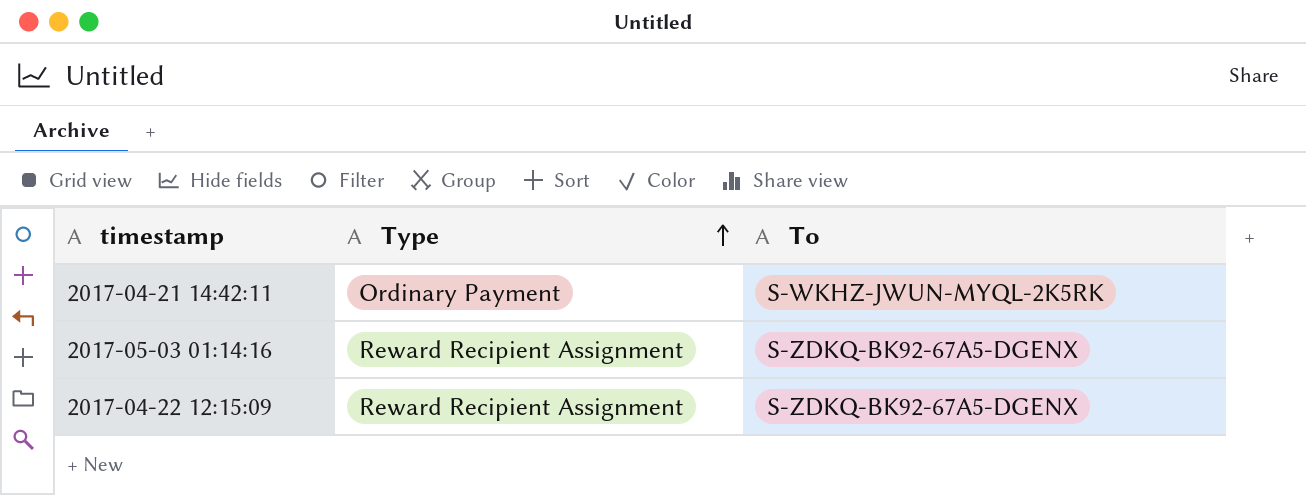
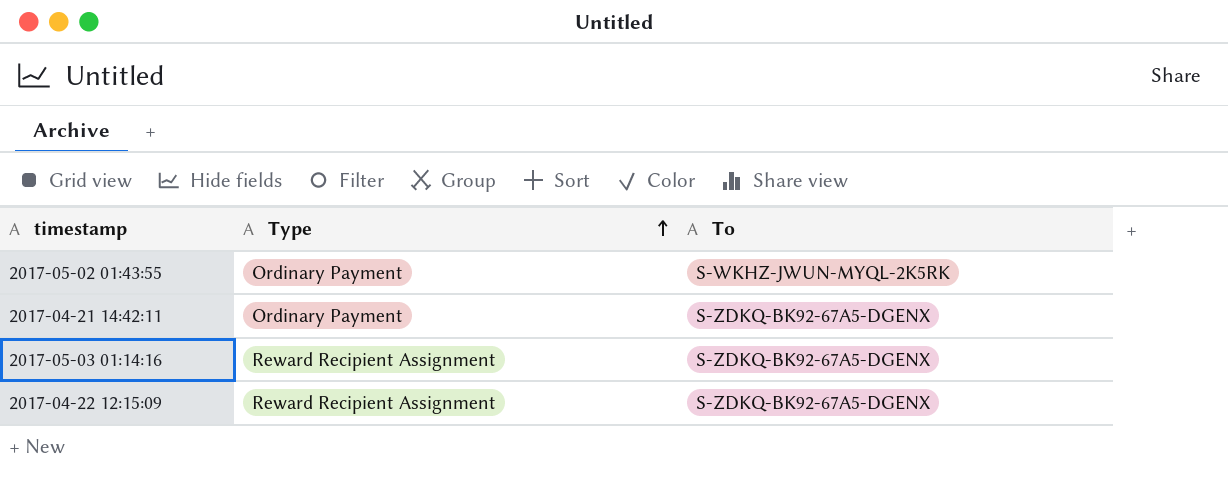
row 2017-05-02 01:43:55: none -> Ordinary Payment | S-WKHZ-JWUN-MYQL-2K5RK
2017-04-21 14:42:11 | To: S-WKHZ-JWUN-MYQL-2K5RK -> S-ZDKQ-BK92-67A5-DGENX

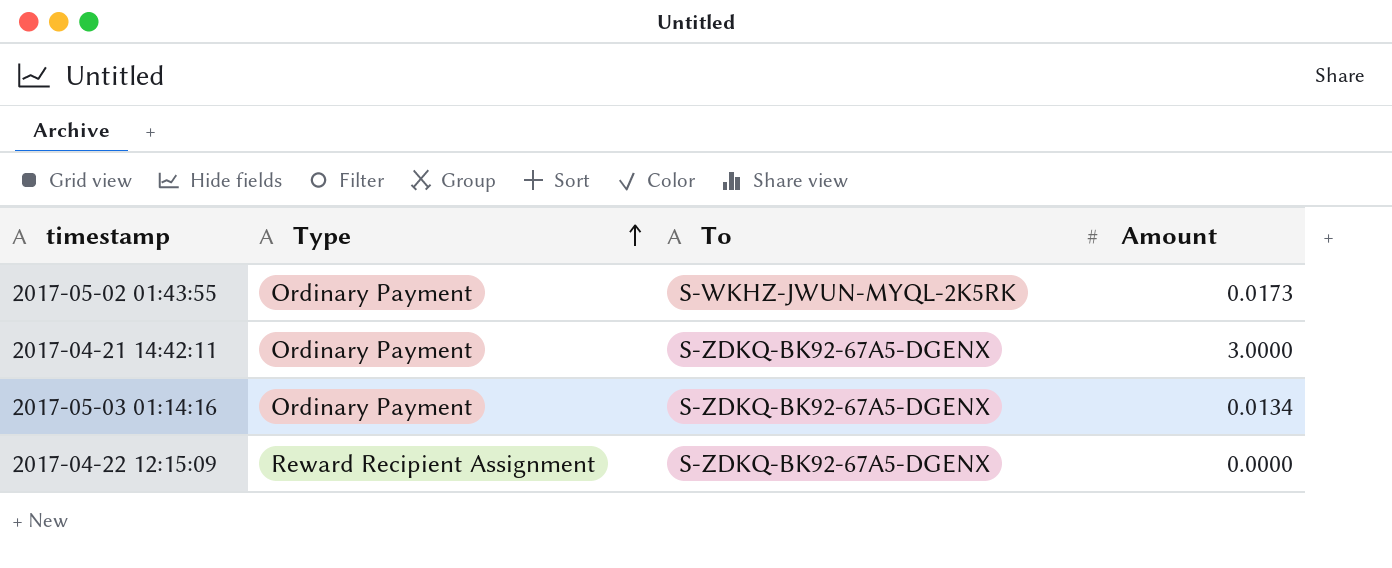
column Amount | position: none -> 4
2017-05-03 01:14:16 | Type: Reward Recipient Assignment -> Ordinary Payment

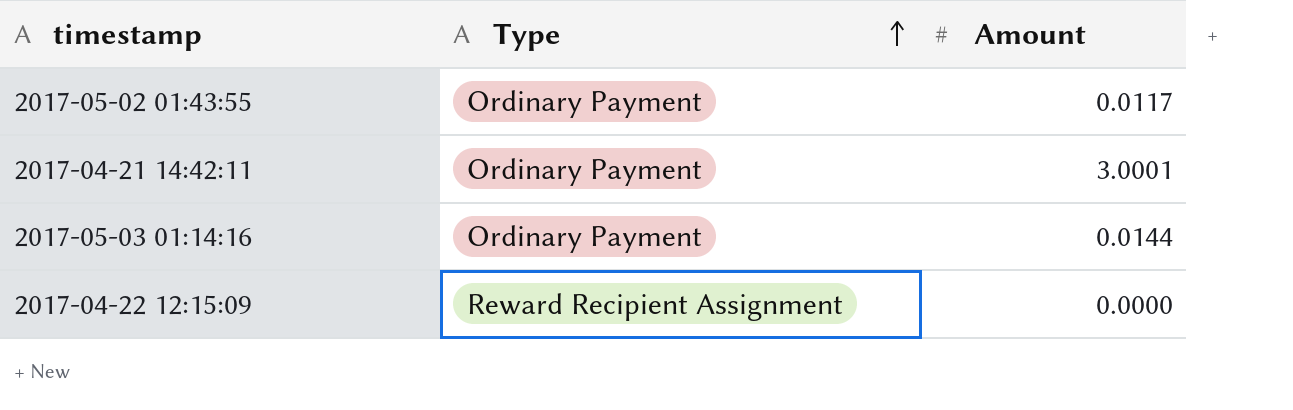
column To | position: 3 -> none
2017-05-02 01:43:55 | Amount: 0.0173 -> 0.0117
2017-04-21 14:42:11 | Amount: 3.0000 -> 3.0001
2017-05-03 01:14:16 | Amount: 0.0134 -> 0.0144

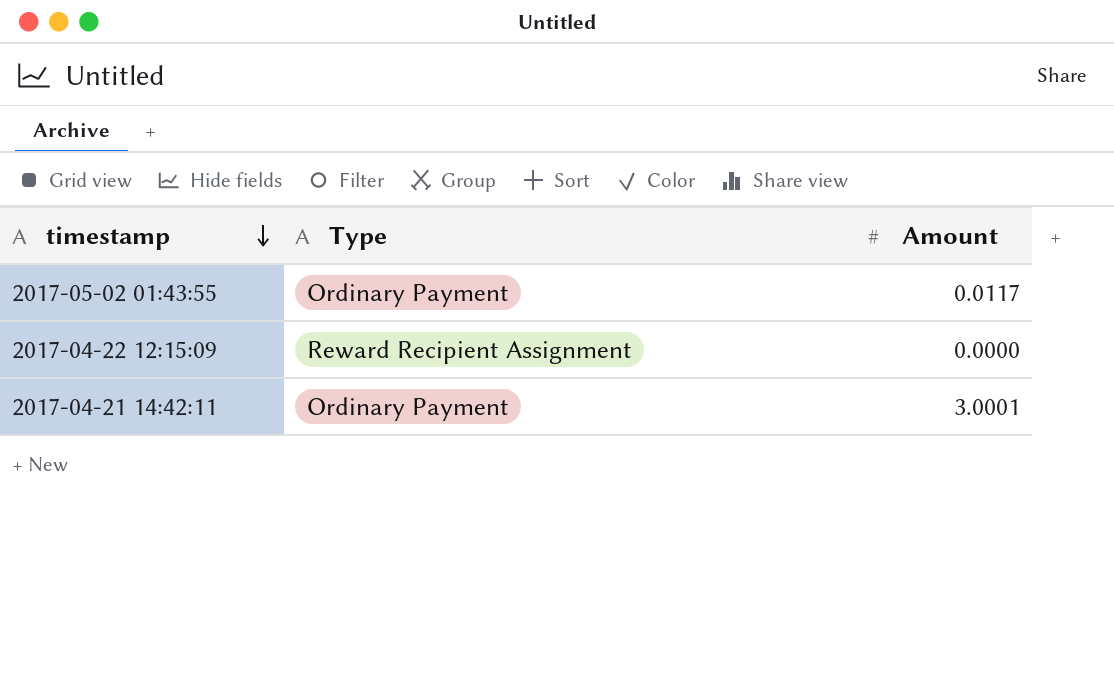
row order: Type ascending -> timestamp descending
row 2017-05-03 01:14:16: Ordinary Payment | 0.0144 -> none

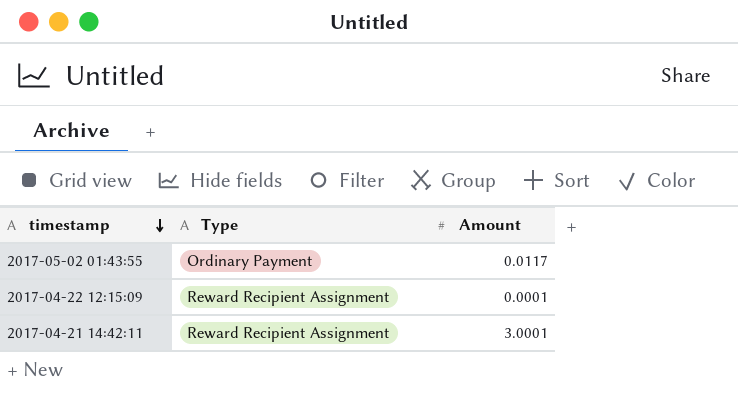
2017-04-22 12:15:09 | Amount: 0.0000 -> 0.0001
2017-04-21 14:42:11 | Type: Ordinary Payment -> Reward Recipient Assignment

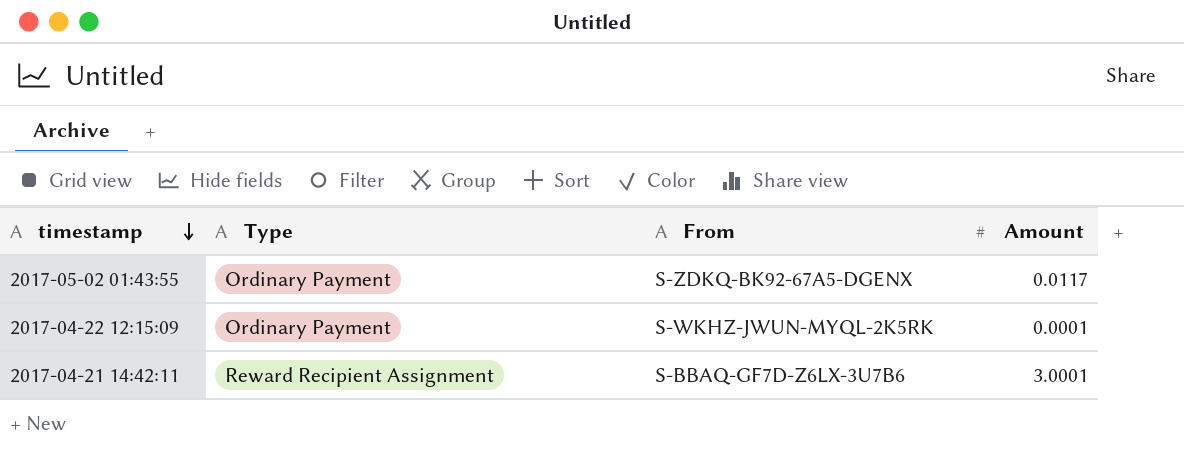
column From | position: none -> 3
2017-04-22 12:15:09 | Type: Reward Recipient Assignment -> Ordinary Payment

